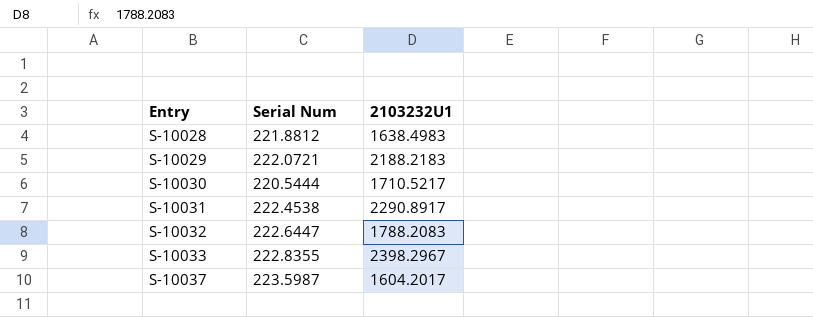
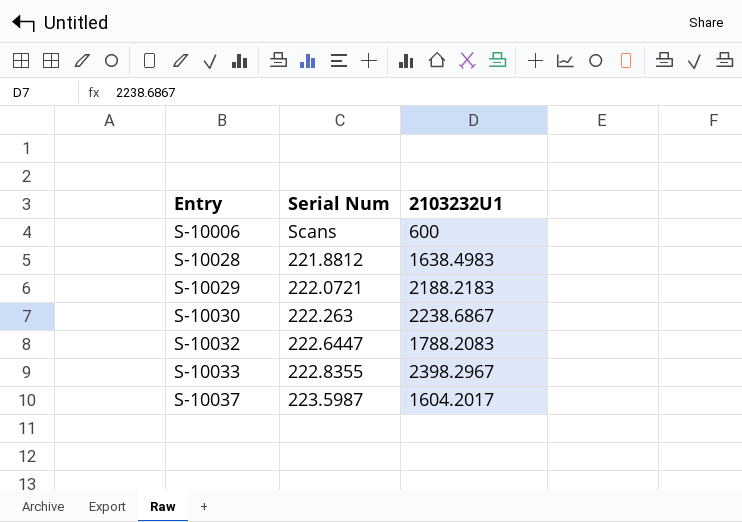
row S-10031: 222.4538 | 2290.8917 -> none
row S-10006: none -> Scans | 600
S-10030 | Serial Num: 220.5444 -> 222.263
S-10030 | 2103232U1: 1710.5217 -> 2238.6867

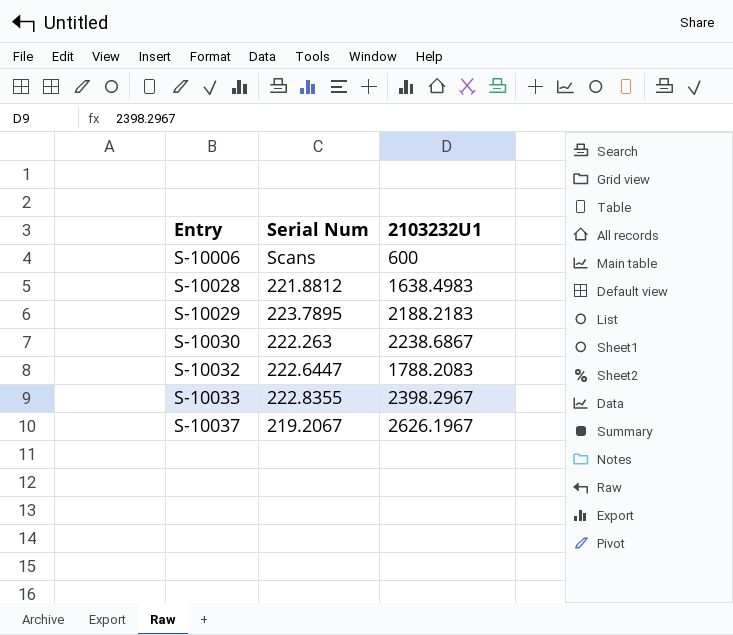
S-10029 | Serial Num: 222.0721 -> 223.7895
S-10037 | Serial Num: 223.5987 -> 219.2067
S-10037 | 2103232U1: 1604.2017 -> 2626.1967

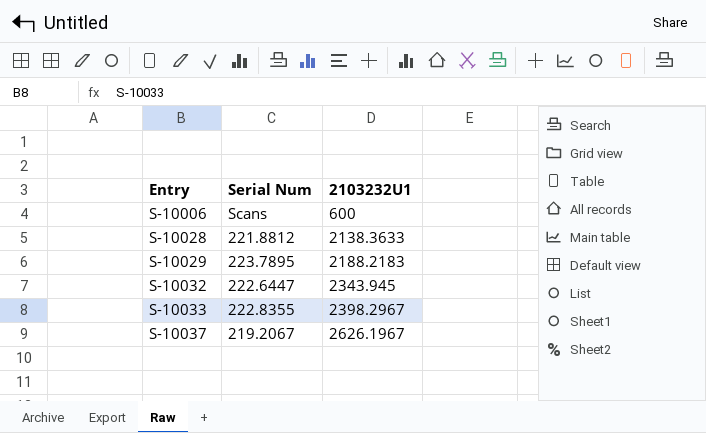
row S-10030: 222.263 | 2238.6867 -> none
S-10028 | 2103232U1: 1638.4983 -> 2138.3633
S-10032 | 2103232U1: 1788.2083 -> 2343.945

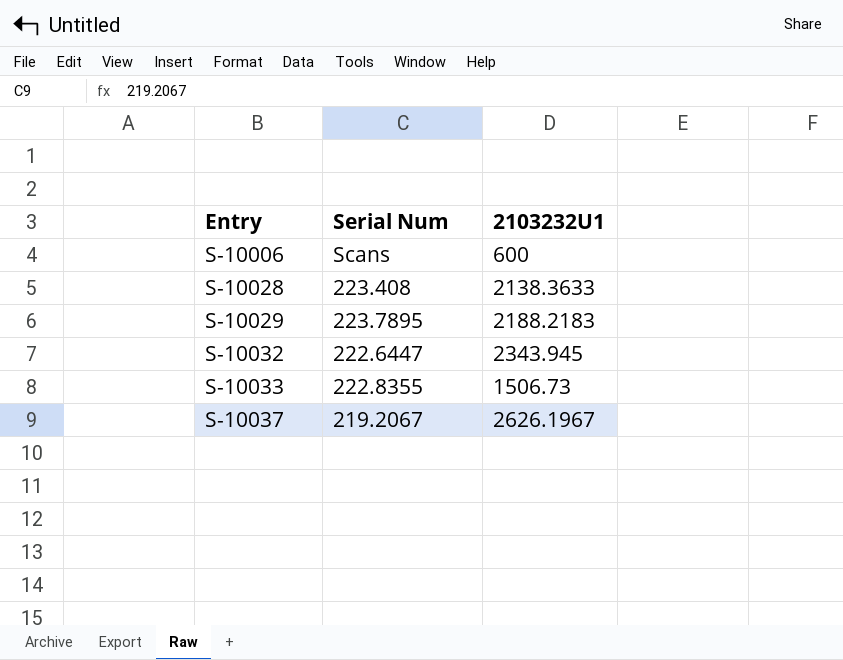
S-10028 | Serial Num: 221.8812 -> 223.408
S-10033 | 2103232U1: 2398.2967 -> 1506.73

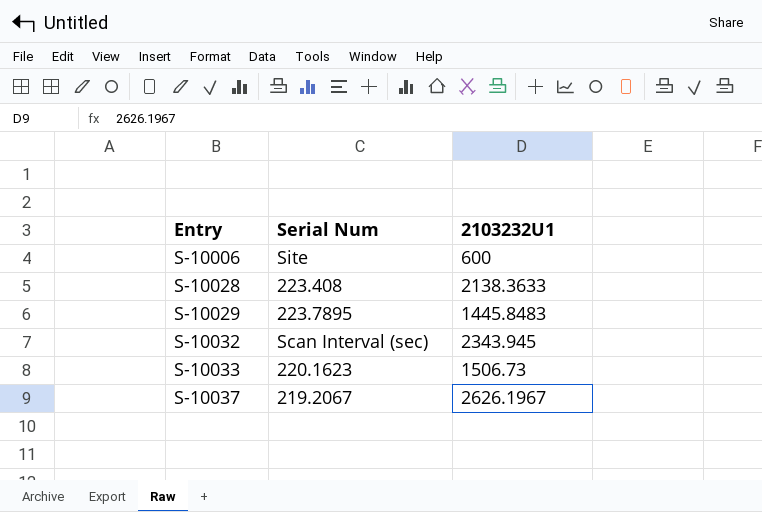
S-10006 | Serial Num: Scans -> Site
S-10029 | 2103232U1: 2188.2183 -> 1445.8483
S-10032 | Serial Num: 222.6447 -> Scan Interval (sec)
S-10033 | Serial Num: 222.8355 -> 220.1623

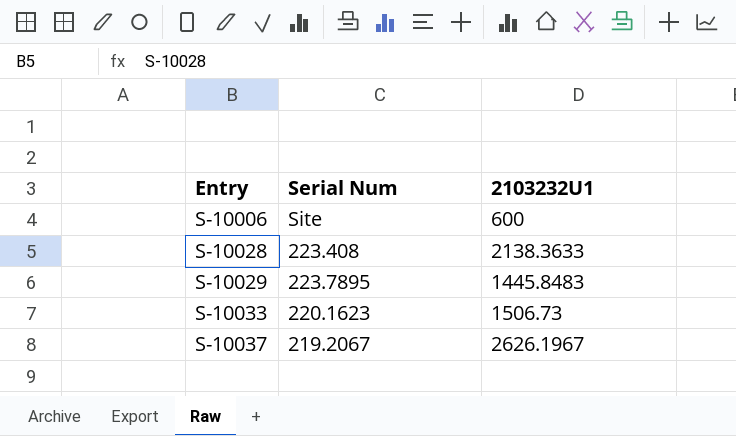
row S-10032: Scan Interval (sec) | 2343.945 -> none

